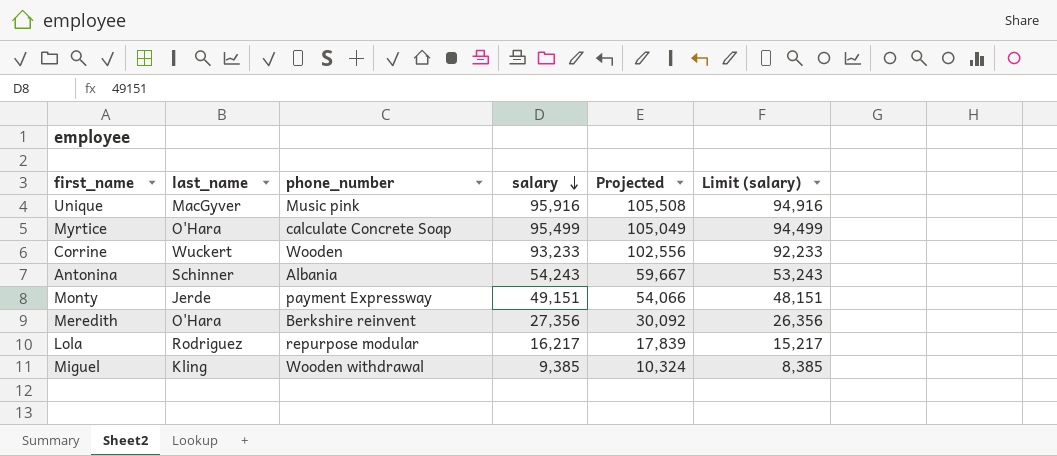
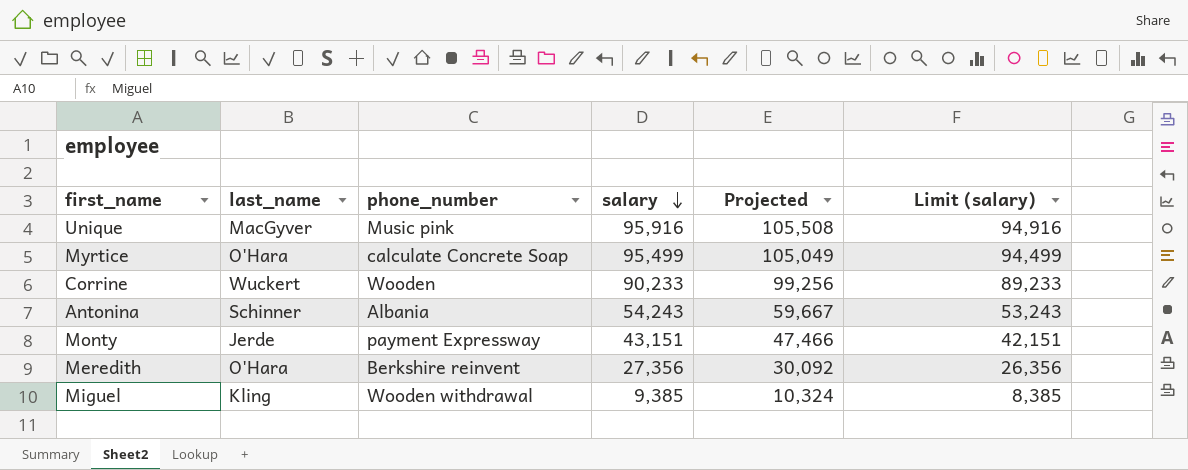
row Lola: Rodriguez | repurpose modular | 16,217 | 17,839 | 15,217 -> none
Corrine | salary: 93,233 -> 90,233
Corrine | Projected: 102,556 -> 99,256
Corrine | Limit (salary): 92,233 -> 89,233
Monty | salary: 49,151 -> 43,151
Monty | Projected: 54,066 -> 47,466
Monty | Limit (salary): 48,151 -> 42,151

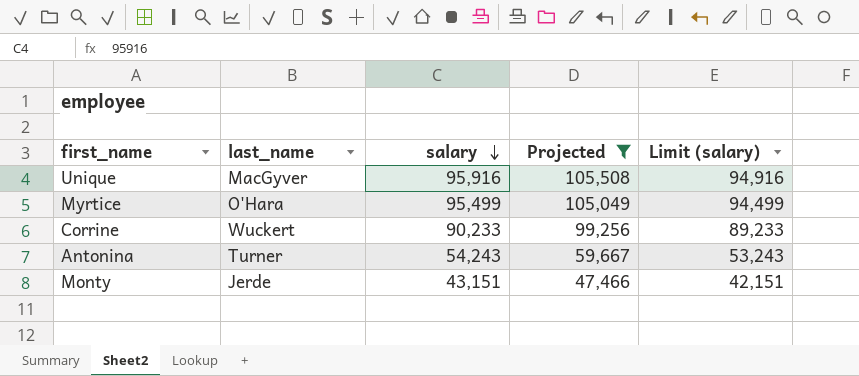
filter: none -> Projected >= 47,466
column phone_number | position: 3 -> none
Antonina | last_name: Schinner -> Turner

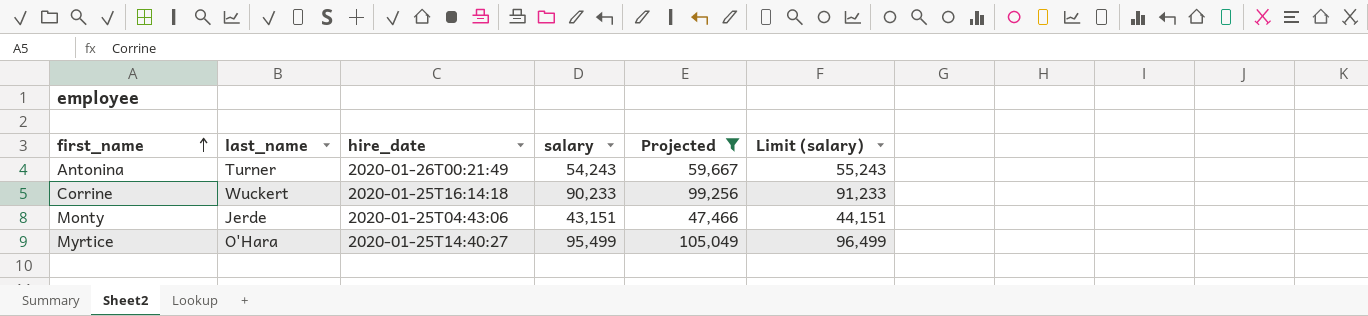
row order: salary descending -> first_name ascending
column hire_date | position: none -> 3
column Limit (salary) | formula: [salary] - 1000 -> [salary] + 1000
row Unique: MacGyver | 95,916 | 105,508 | 94,916 -> none

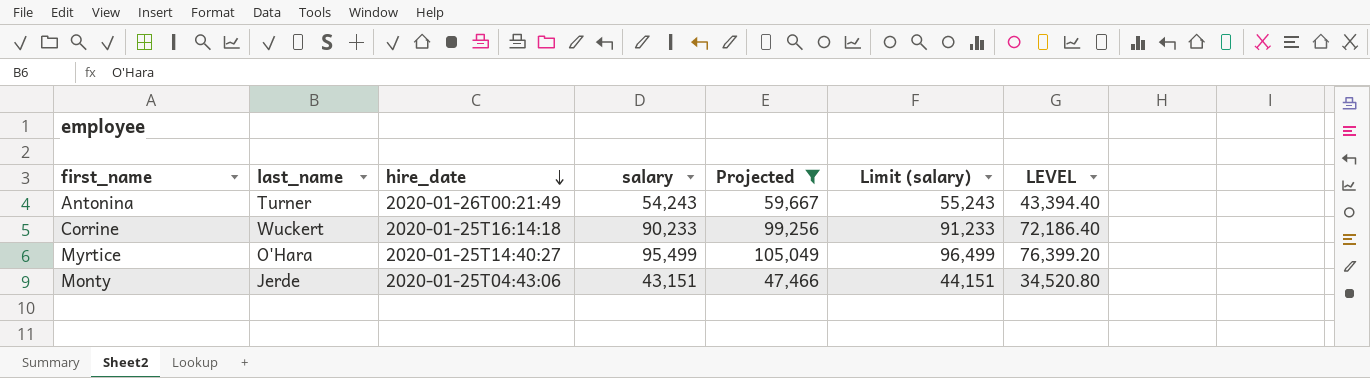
row order: first_name ascending -> hire_date descending
column LEVEL | formula: none -> [salary] * 0.8

